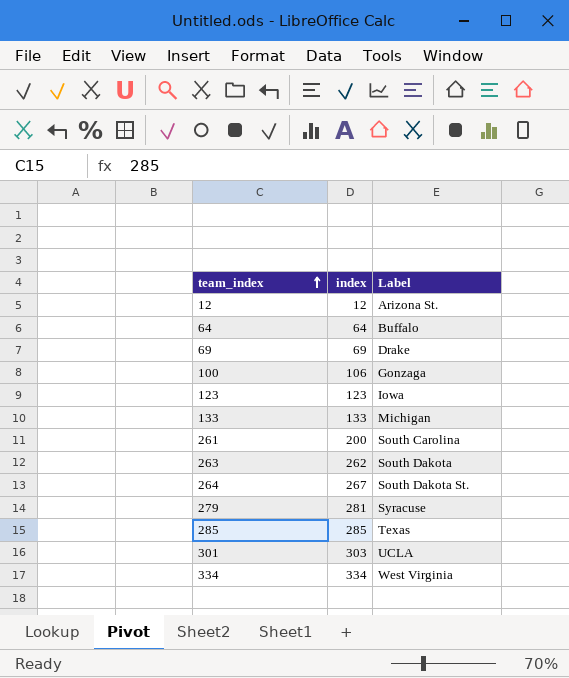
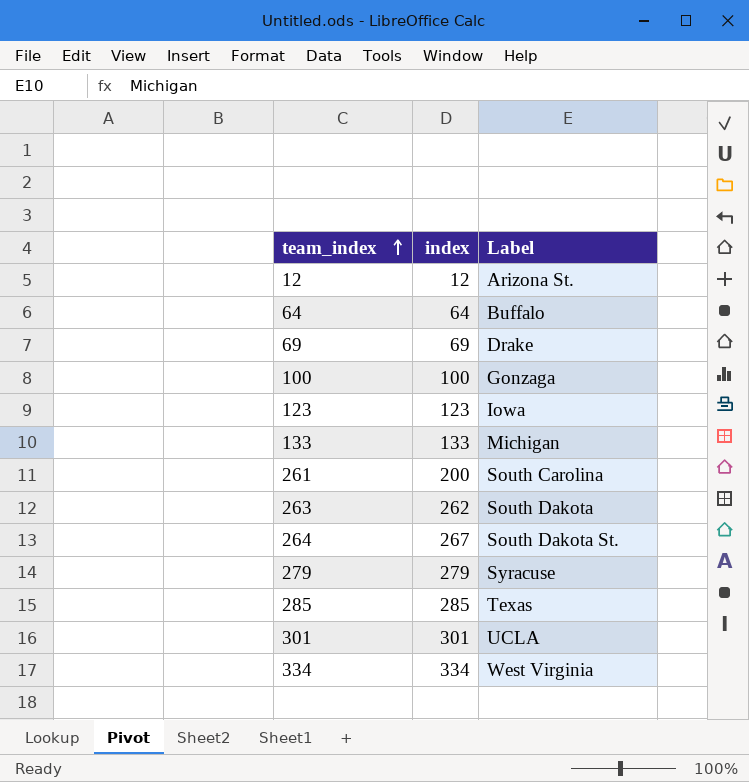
100 | index: 106 -> 100
279 | index: 281 -> 279
301 | index: 303 -> 301

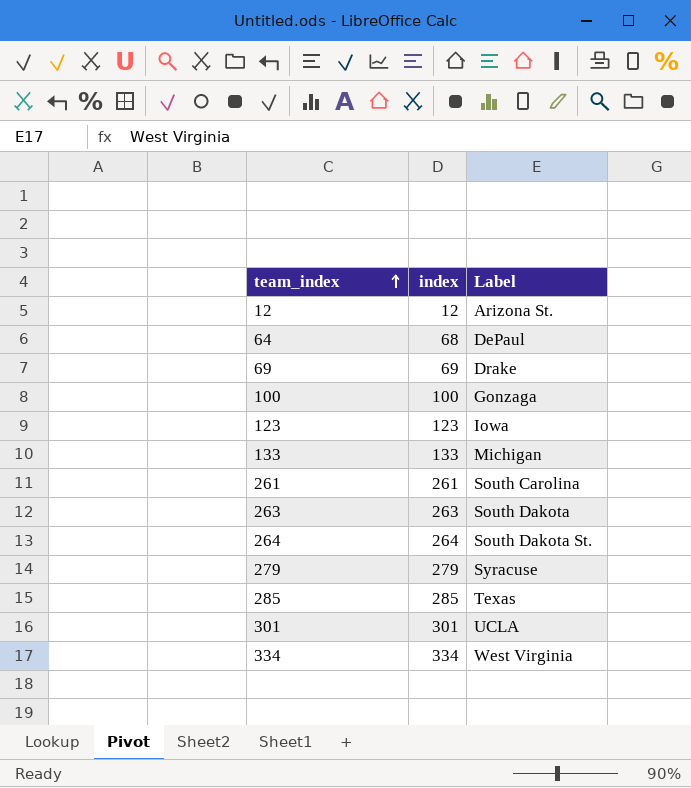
64 | index: 64 -> 68
64 | Label: Buffalo -> DePaul
261 | index: 200 -> 261
263 | index: 262 -> 263
264 | index: 267 -> 264

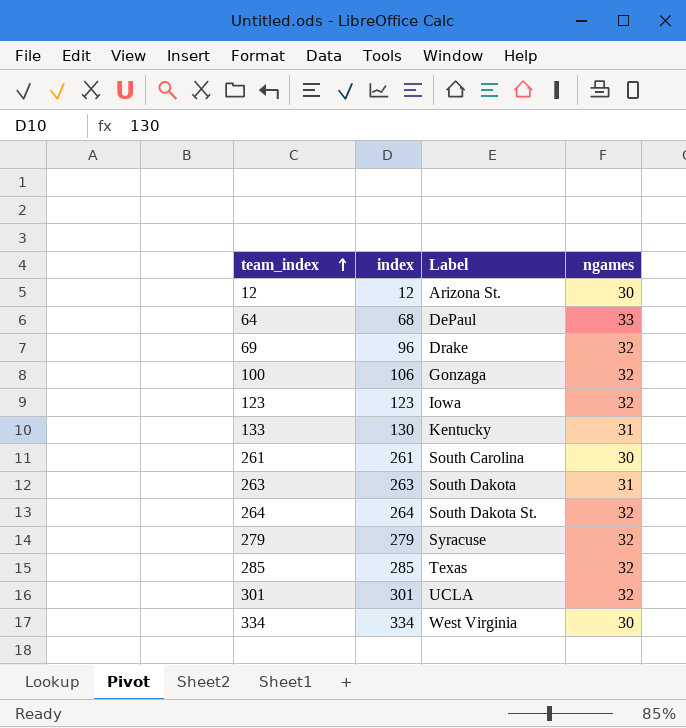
column ngames | position: none -> 4
69 | index: 69 -> 96
100 | index: 100 -> 106
133 | index: 133 -> 130
133 | Label: Michigan -> Kentucky

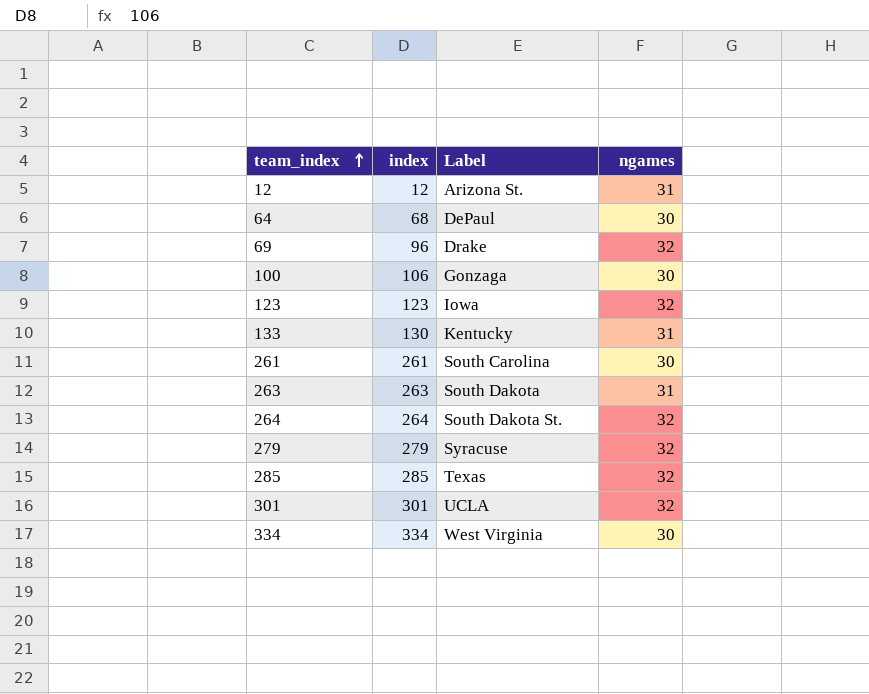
12 | ngames: 30 -> 31
64 | ngames: 33 -> 30
100 | ngames: 32 -> 30

